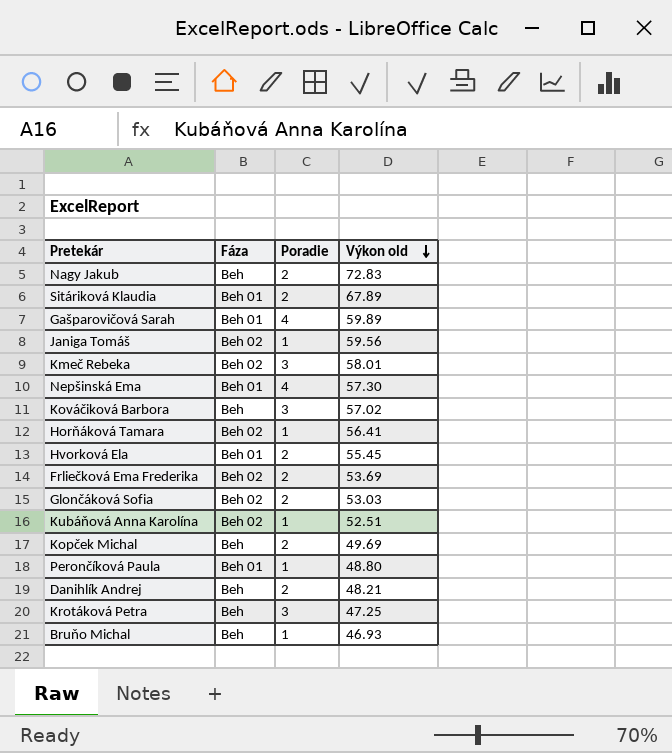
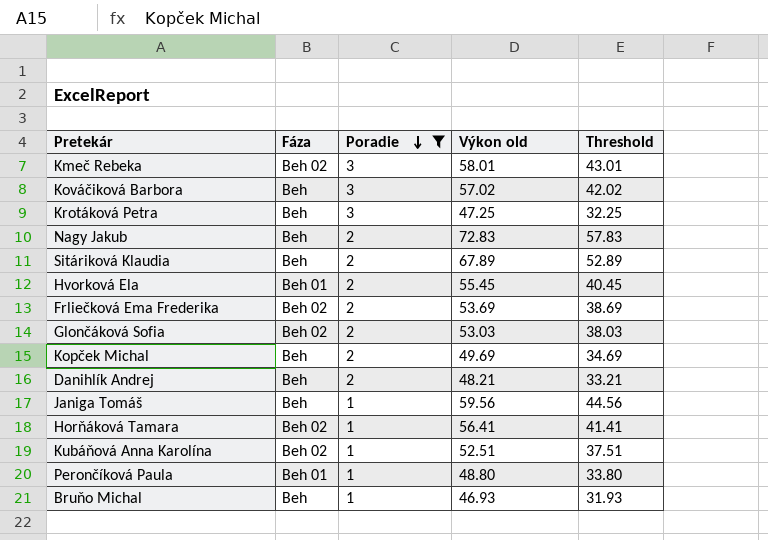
filter: none -> Poradie != 4
row order: Výkon old descending -> Poradie descending
column Threshold | formula: none -> [Výkon old] - 15
Sitáriková Klaudia | Fáza: Beh 01 -> Beh
Janiga Tomáš | Fáza: Beh 02 -> Beh

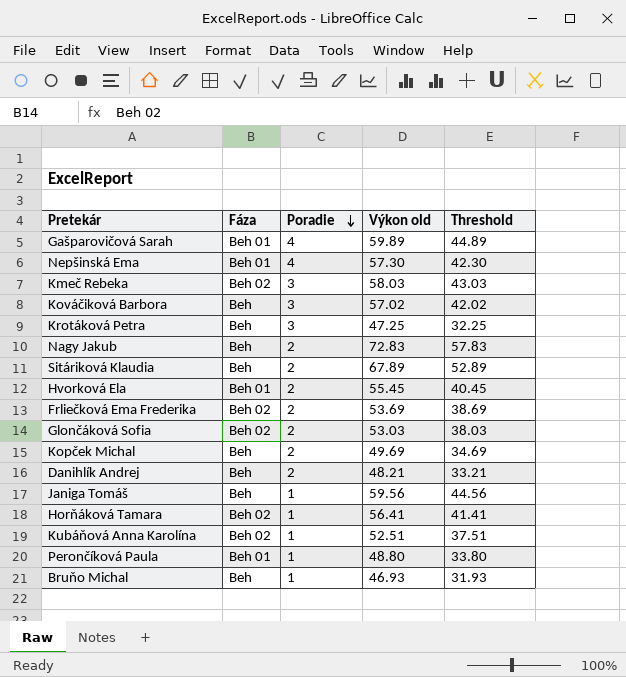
filter: Poradie != 4 -> none
Kmeč Rebeka | Výkon old: 58.01 -> 58.03
Kmeč Rebeka | Threshold: 43.01 -> 43.03

